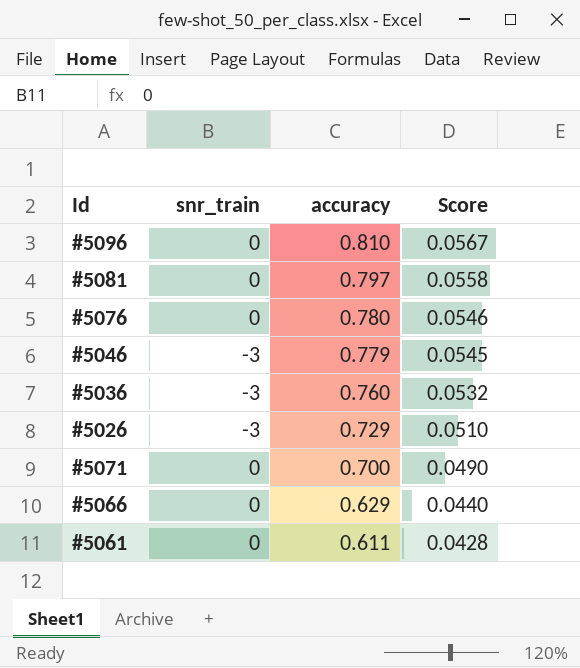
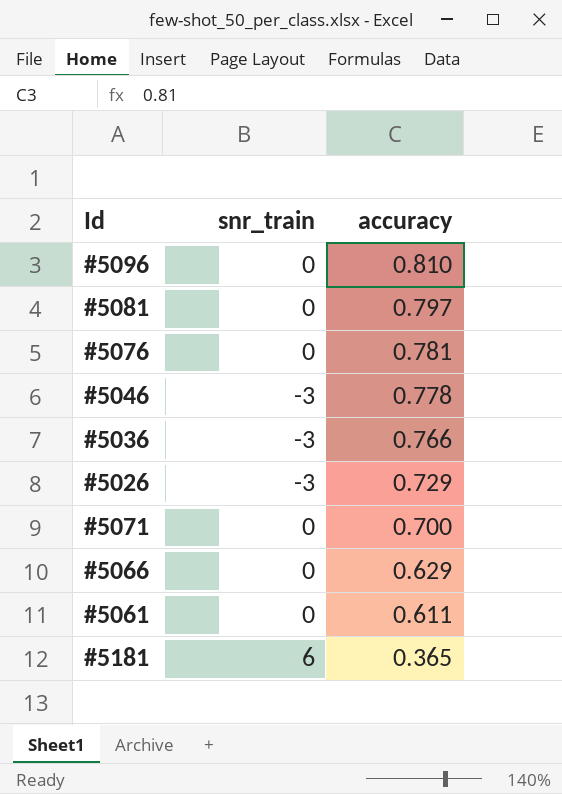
column Score | formula: [accuracy] * 0.07 -> none
#5076 | accuracy: 0.780 -> 0.781
#5046 | accuracy: 0.779 -> 0.778
#5036 | accuracy: 0.760 -> 0.766
row #5181: none -> 6 | 0.365

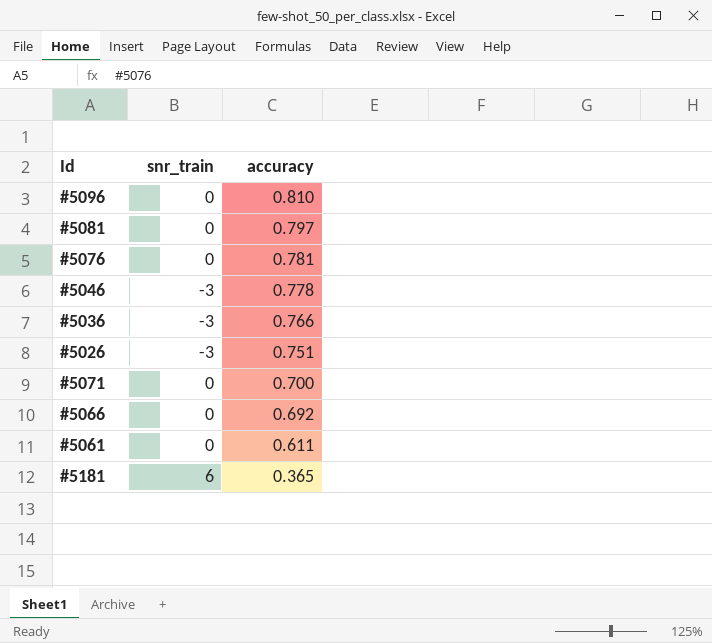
#5026 | accuracy: 0.729 -> 0.751
#5066 | accuracy: 0.629 -> 0.692

